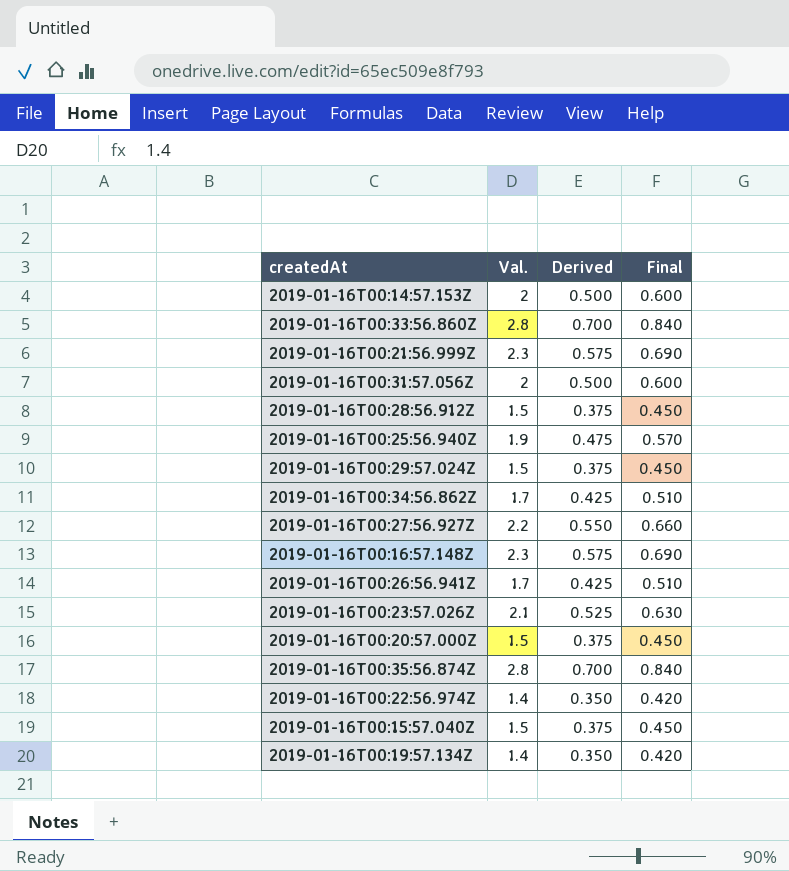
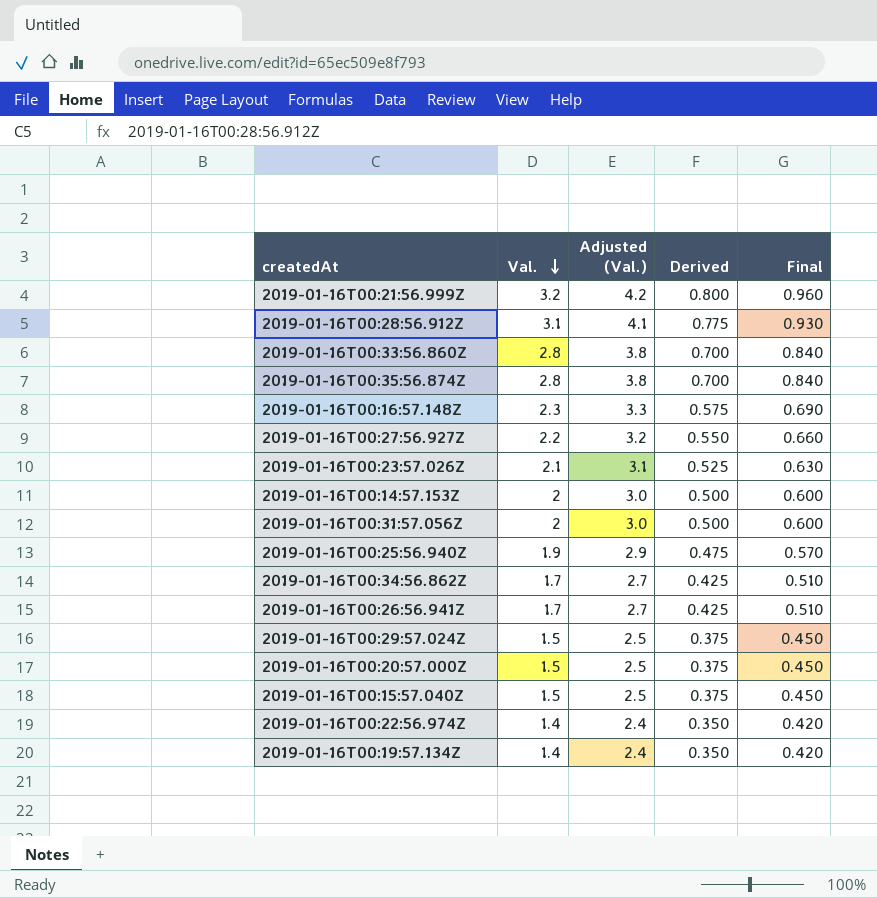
row order: none -> Val. descending
column Adjusted (Val.) | formula: none -> [Val.] + 1
2019-01-16T00:21:56.999Z | Val.: 2.3 -> 3.2
2019-01-16T00:21:56.999Z | Derived: 0.575 -> 0.800
2019-01-16T00:21:56.999Z | Final: 0.690 -> 0.960
2019-01-16T00:28:56.912Z | Val.: 1.5 -> 3.1
2019-01-16T00:28:56.912Z | Derived: 0.375 -> 0.775
2019-01-16T00:28:56.912Z | Final: 0.450 -> 0.930

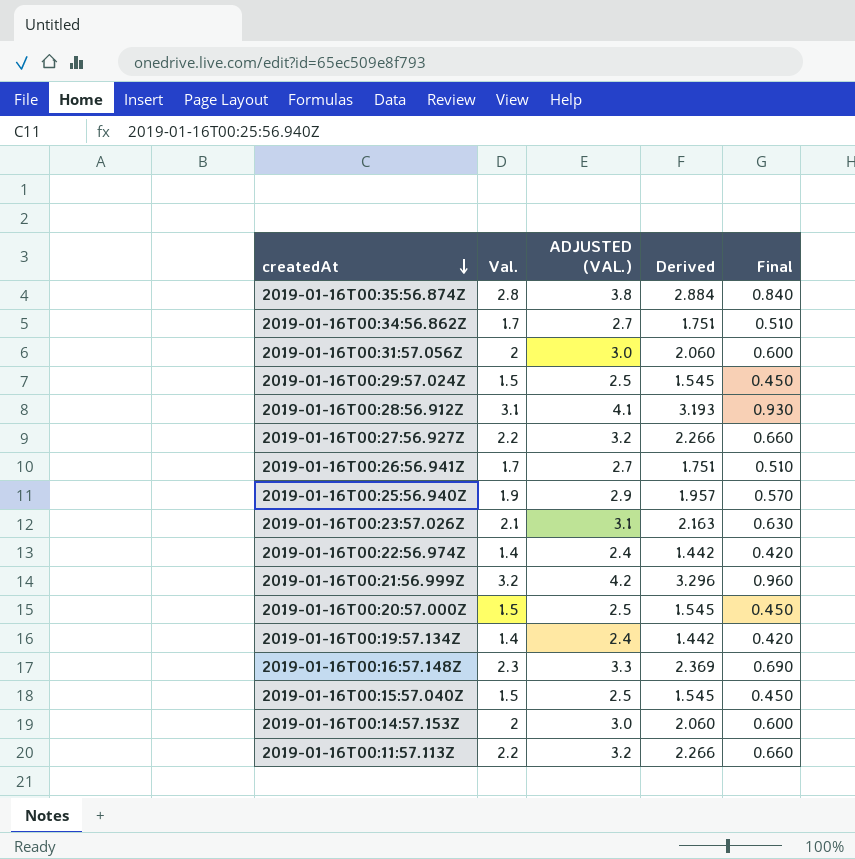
row order: Val. descending -> createdAt descending
column name: Adjusted (Val.) -> ADJUSTED (VAL.)
column Derived | formula: [Val.] * 0.25 -> [Val.] * 1.03
row 2019-01-16T00:33:56.860Z: 2.8 | 3.8 | 0.700 | 0.840 -> none
row 2019-01-16T00:11:57.113Z: none -> 2.2 | 3.2 | 2.266 | 0.660

